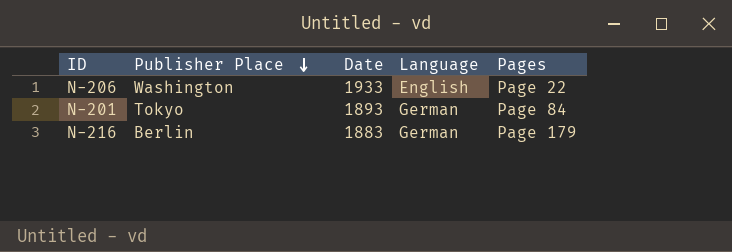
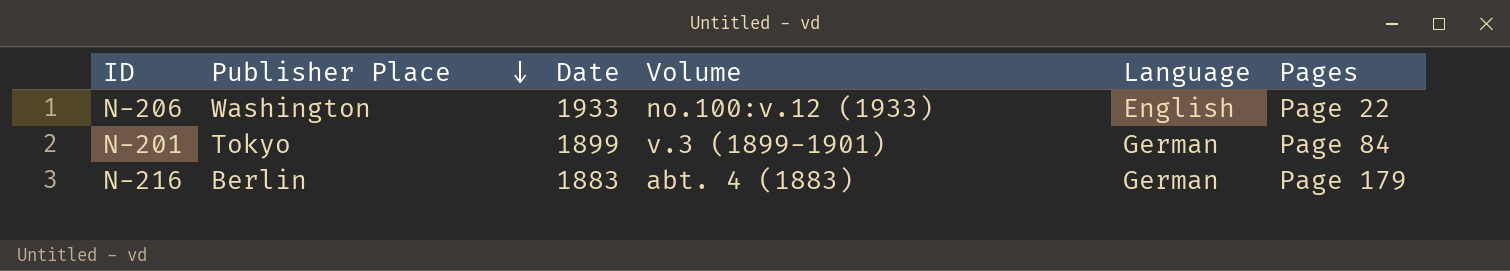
column Volume | position: none -> 4
N-201 | Date: 1893 -> 1899

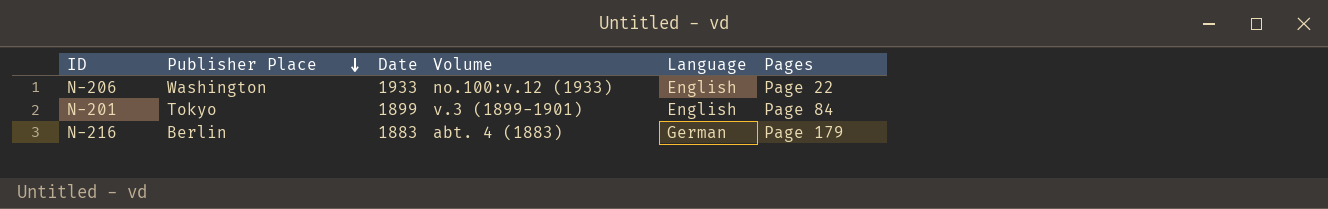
N-201 | Language: German -> English

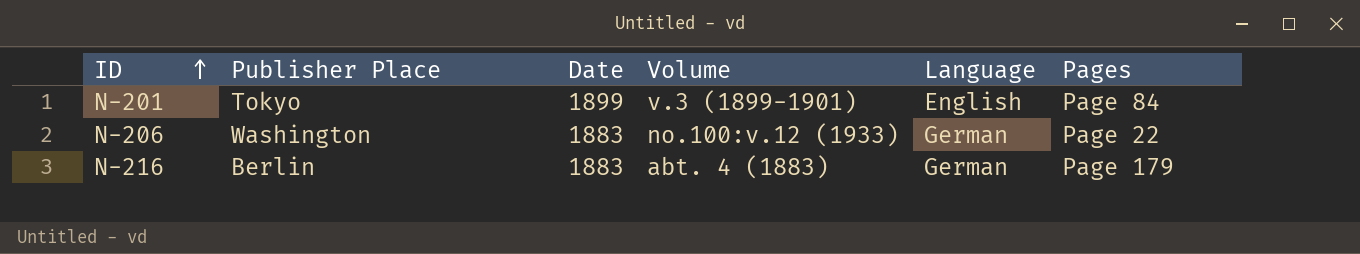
row order: Publisher Place descending -> ID ascending
N-206 | Date: 1933 -> 1883
N-206 | Language: English -> German

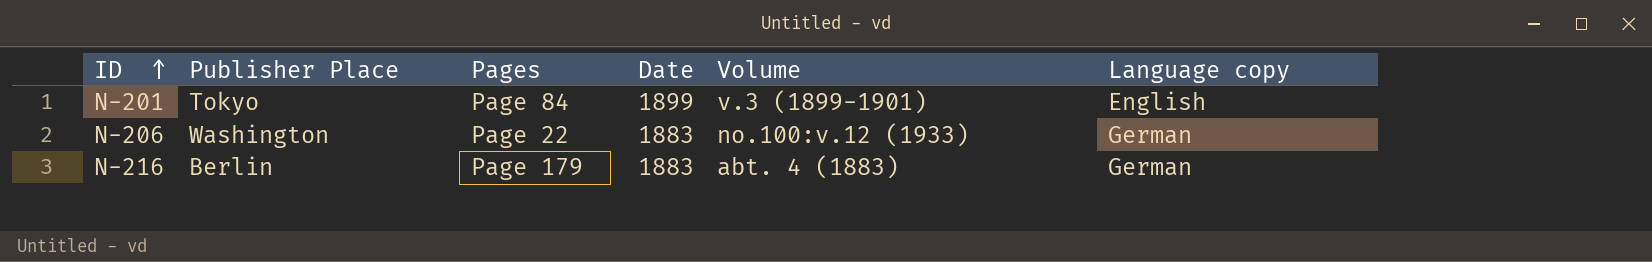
column Pages | position: 6 -> 3
column name: Language -> Language copy

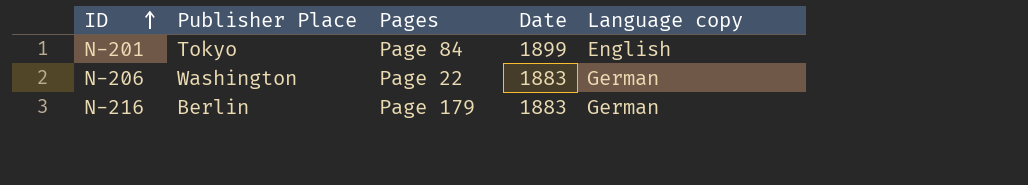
column Volume | position: 5 -> none

